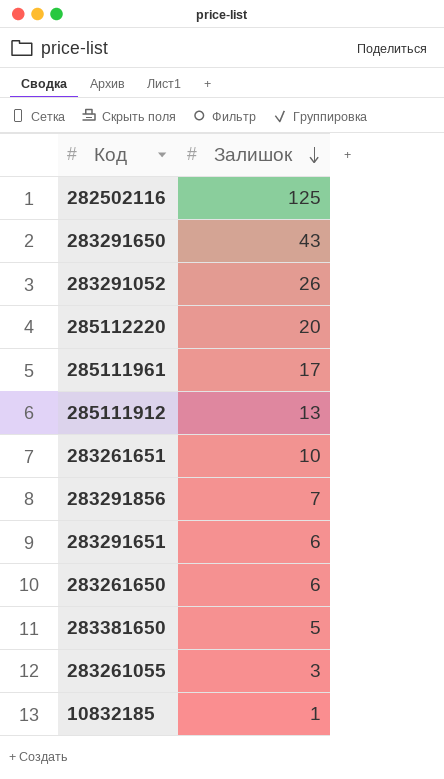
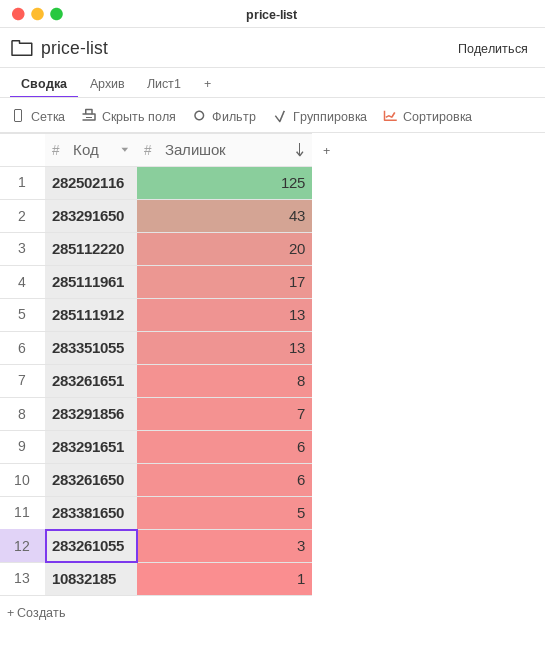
row 283291052: 26 -> none
row 283351055: none -> 13
283261651 | Залишок: 10 -> 8

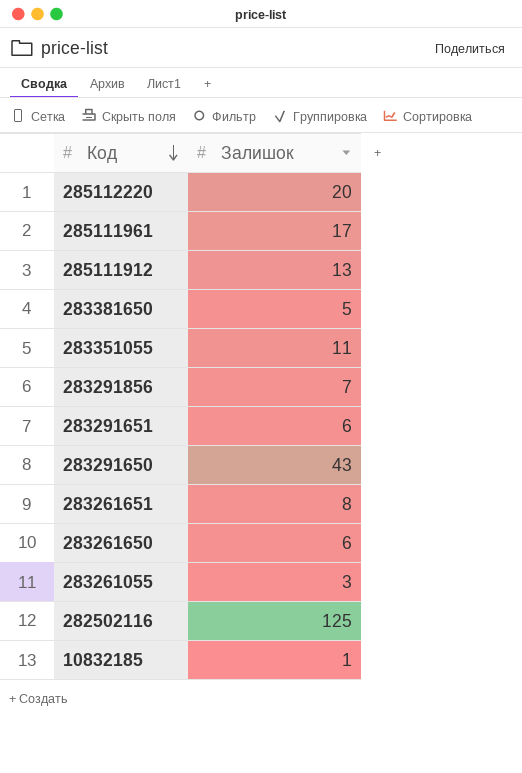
row order: Залишок descending -> Код descending
283351055 | Залишок: 13 -> 11

